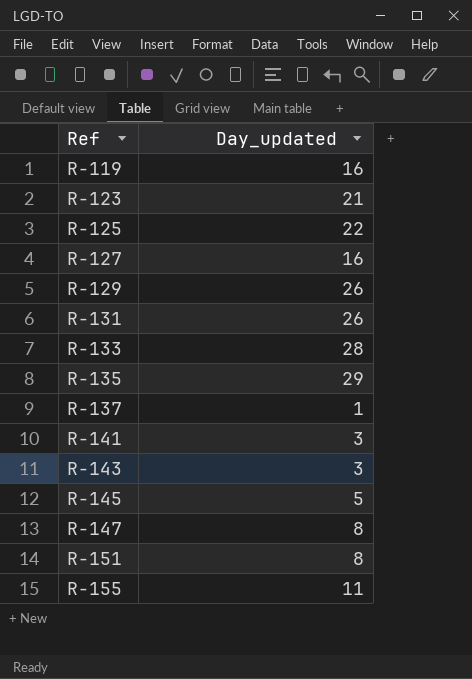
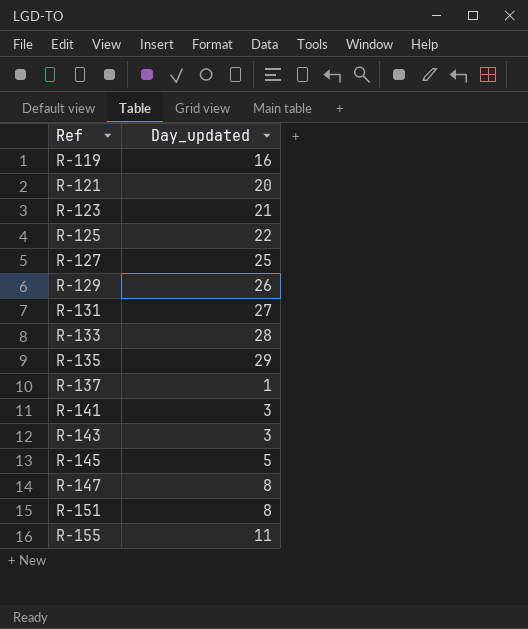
row R-121: none -> 20
R-127 | Day_updated: 16 -> 25
R-131 | Day_updated: 26 -> 27

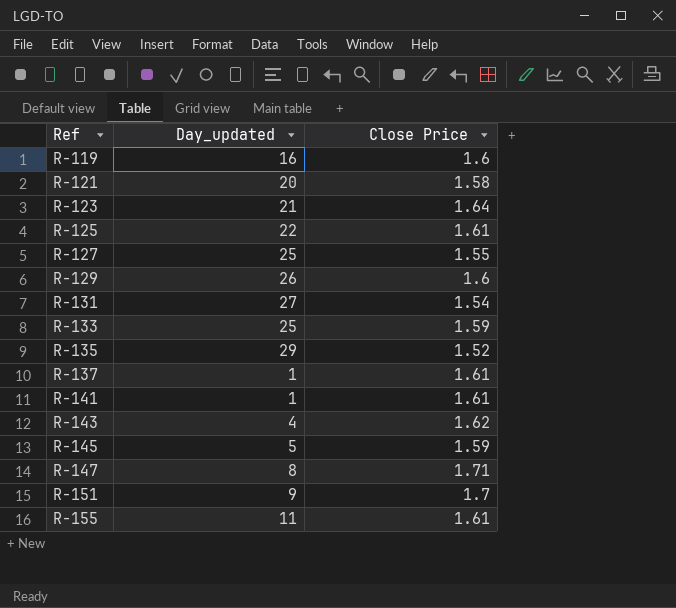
column Close Price | position: none -> 3
R-133 | Day_updated: 28 -> 25
R-141 | Day_updated: 3 -> 1
R-143 | Day_updated: 3 -> 4
R-151 | Day_updated: 8 -> 9

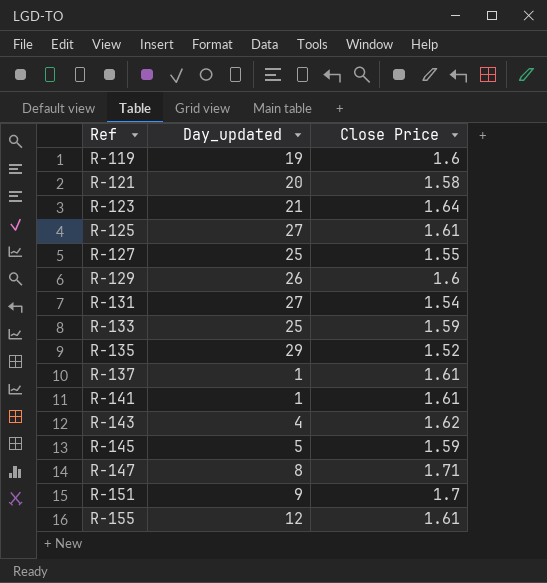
R-119 | Day_updated: 16 -> 19
R-125 | Day_updated: 22 -> 27
R-155 | Day_updated: 11 -> 12

